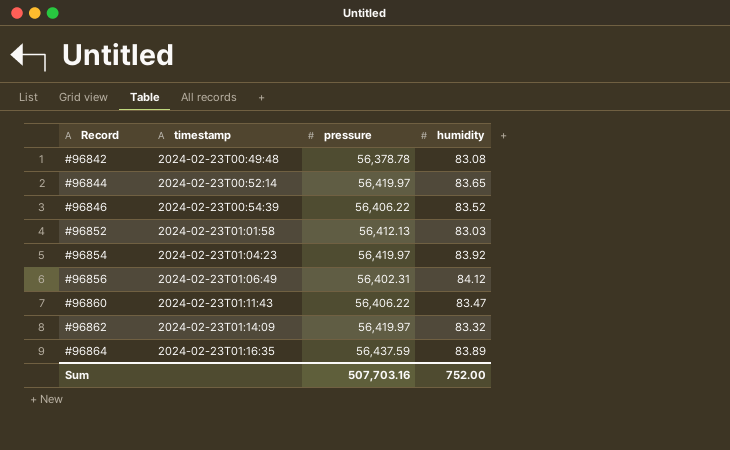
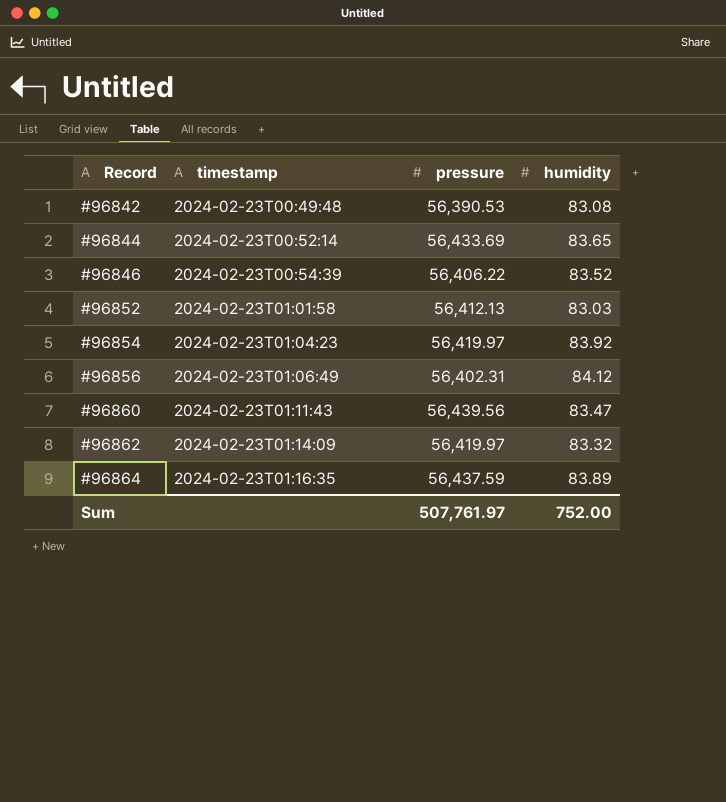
#96842 | pressure: 56,378.78 -> 56,390.53
#96844 | pressure: 56,419.97 -> 56,433.69
#96860 | pressure: 56,406.22 -> 56,439.56
Sum | pressure: 507,703.16 -> 507,761.97

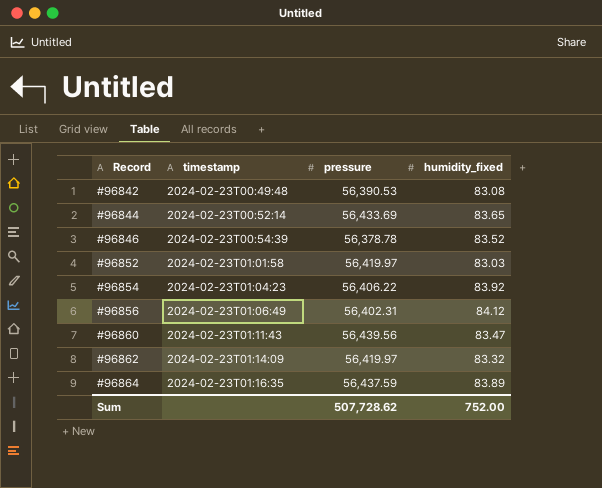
column name: humidity -> humidity_fixed
#96846 | pressure: 56,406.22 -> 56,378.78
#96852 | pressure: 56,412.13 -> 56,419.97
#96854 | pressure: 56,419.97 -> 56,406.22
Sum | pressure: 507,761.97 -> 507,728.62

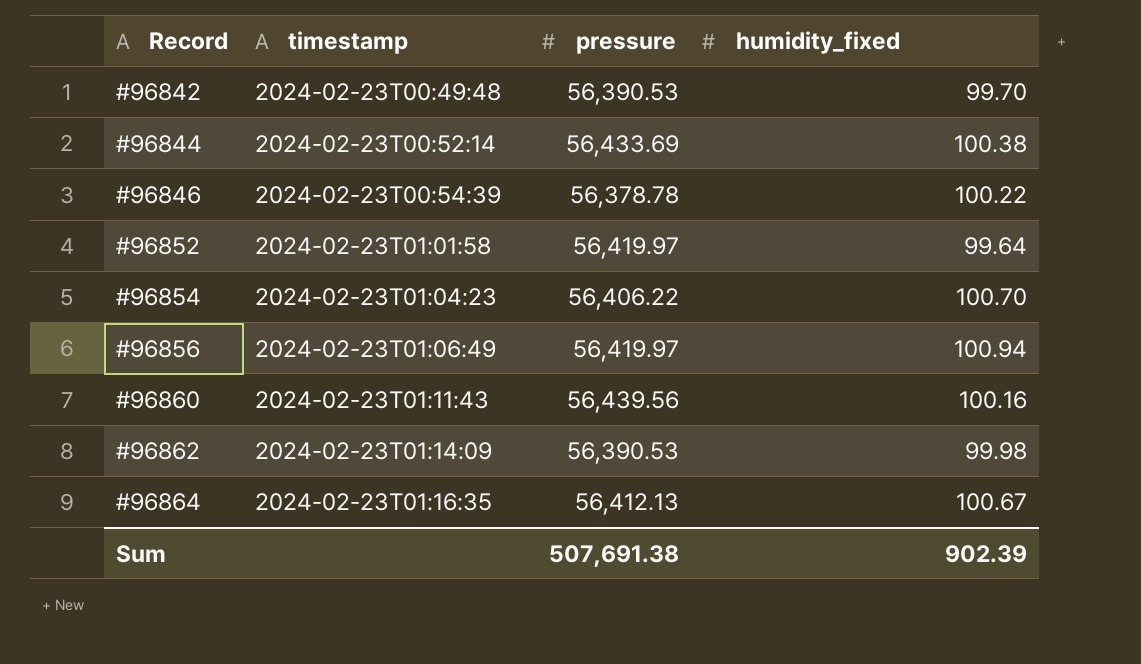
#96842 | humidity_fixed: 83.08 -> 99.70
#96844 | humidity_fixed: 83.65 -> 100.38
#96846 | humidity_fixed: 83.52 -> 100.22
#96852 | humidity_fixed: 83.03 -> 99.64
#96854 | humidity_fixed: 83.92 -> 100.70
#96856 | pressure: 56,402.31 -> 56,419.97
#96856 | humidity_fixed: 84.12 -> 100.94
#96860 | humidity_fixed: 83.47 -> 100.16
#96862 | pressure: 56,419.97 -> 56,390.53
#96862 | humidity_fixed: 83.32 -> 99.98
#96864 | pressure: 56,437.59 -> 56,412.13
#96864 | humidity_fixed: 83.89 -> 100.67
Sum | pressure: 507,728.62 -> 507,691.38
Sum | humidity_fixed: 752.00 -> 902.39

